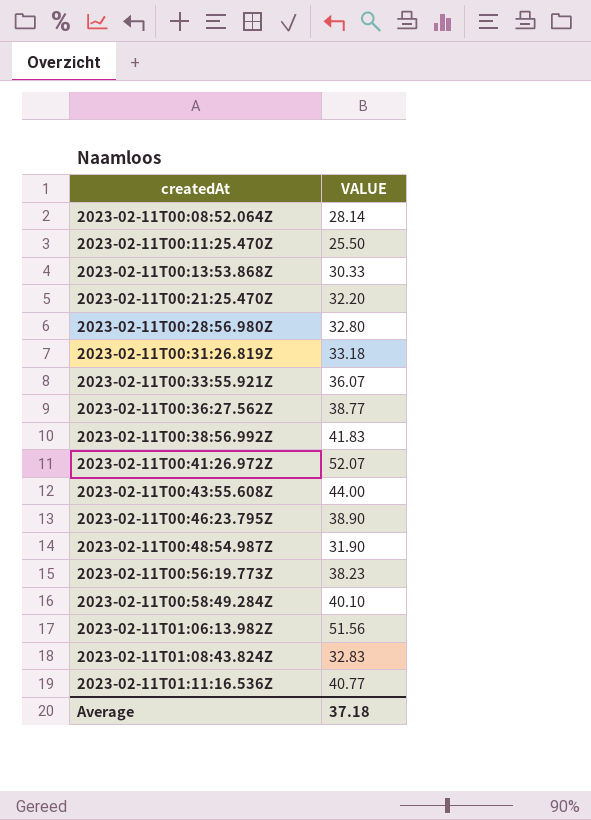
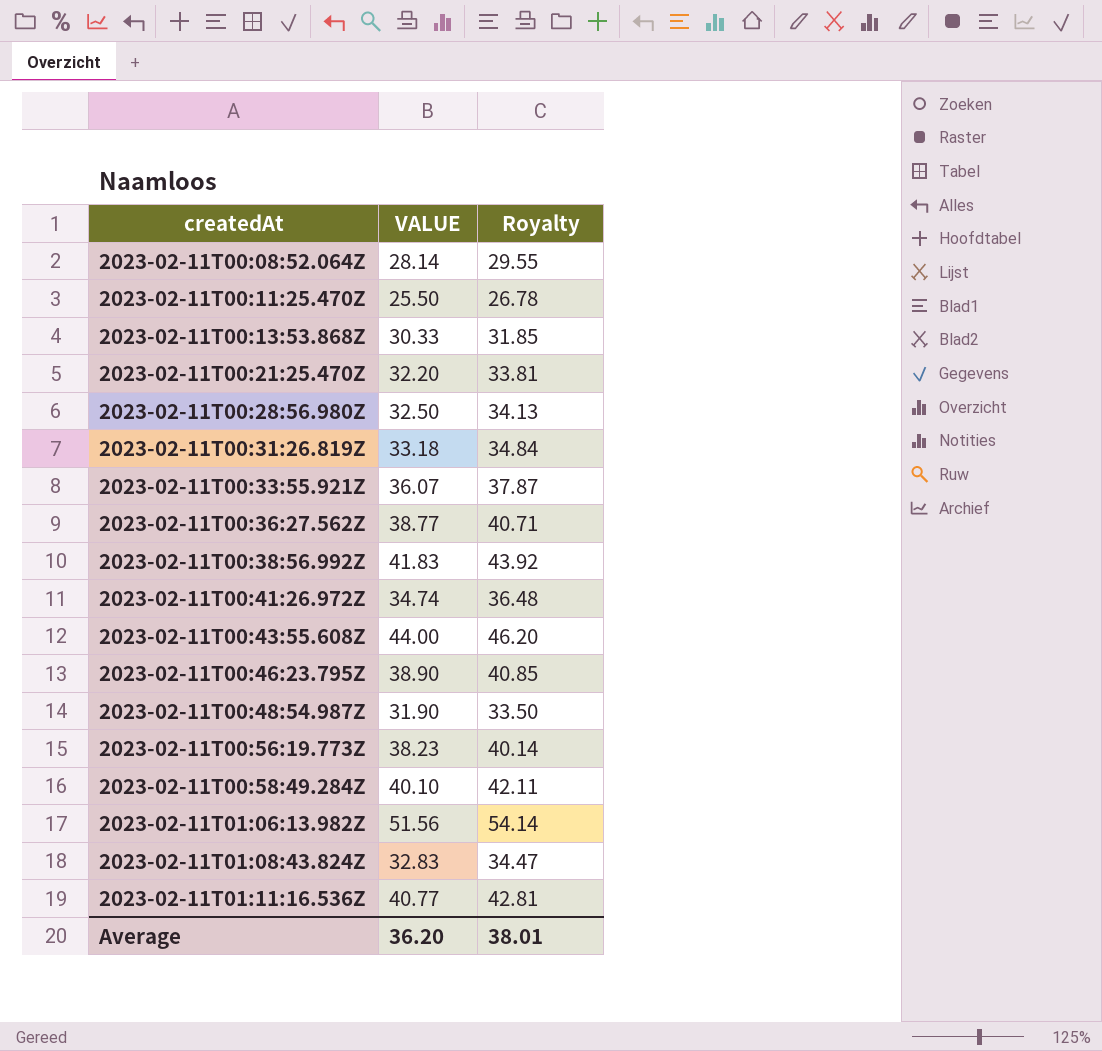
column Royalty | formula: none -> [VALUE] * 1.05
2023-02-11T00:28:56.980Z | VALUE: 32.80 -> 32.50
2023-02-11T00:41:26.972Z | VALUE: 52.07 -> 34.74
Average | VALUE: 37.18 -> 36.20

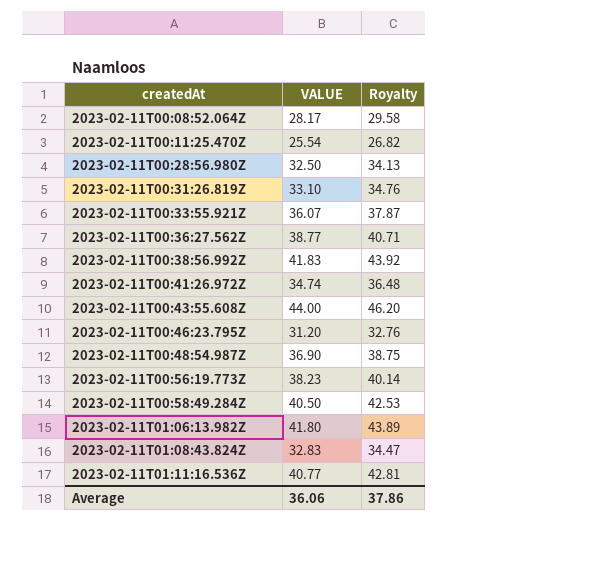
row 2023-02-11T00:13:53.868Z: 30.33 | 31.85 -> none
row 2023-02-11T00:21:25.470Z: 32.20 | 33.81 -> none
2023-02-11T00:08:52.064Z | VALUE: 28.14 -> 28.17
2023-02-11T00:08:52.064Z | Royalty: 29.55 -> 29.58
2023-02-11T00:11:25.470Z | VALUE: 25.50 -> 25.54
2023-02-11T00:11:25.470Z | Royalty: 26.78 -> 26.82
2023-02-11T00:31:26.819Z | VALUE: 33.18 -> 33.10
2023-02-11T00:31:26.819Z | Royalty: 34.84 -> 34.76
2023-02-11T00:46:23.795Z | VALUE: 38.90 -> 31.20
2023-02-11T00:46:23.795Z | Royalty: 40.85 -> 32.76
2023-02-11T00:48:54.987Z | VALUE: 31.90 -> 36.90
2023-02-11T00:48:54.987Z | Royalty: 33.50 -> 38.75
2023-02-11T00:58:49.284Z | VALUE: 40.10 -> 40.50
2023-02-11T00:58:49.284Z | Royalty: 42.11 -> 42.53
2023-02-11T01:06:13.982Z | VALUE: 51.56 -> 41.80
2023-02-11T01:06:13.982Z | Royalty: 54.14 -> 43.89
Average | VALUE: 36.20 -> 36.06
Average | Royalty: 38.01 -> 37.86

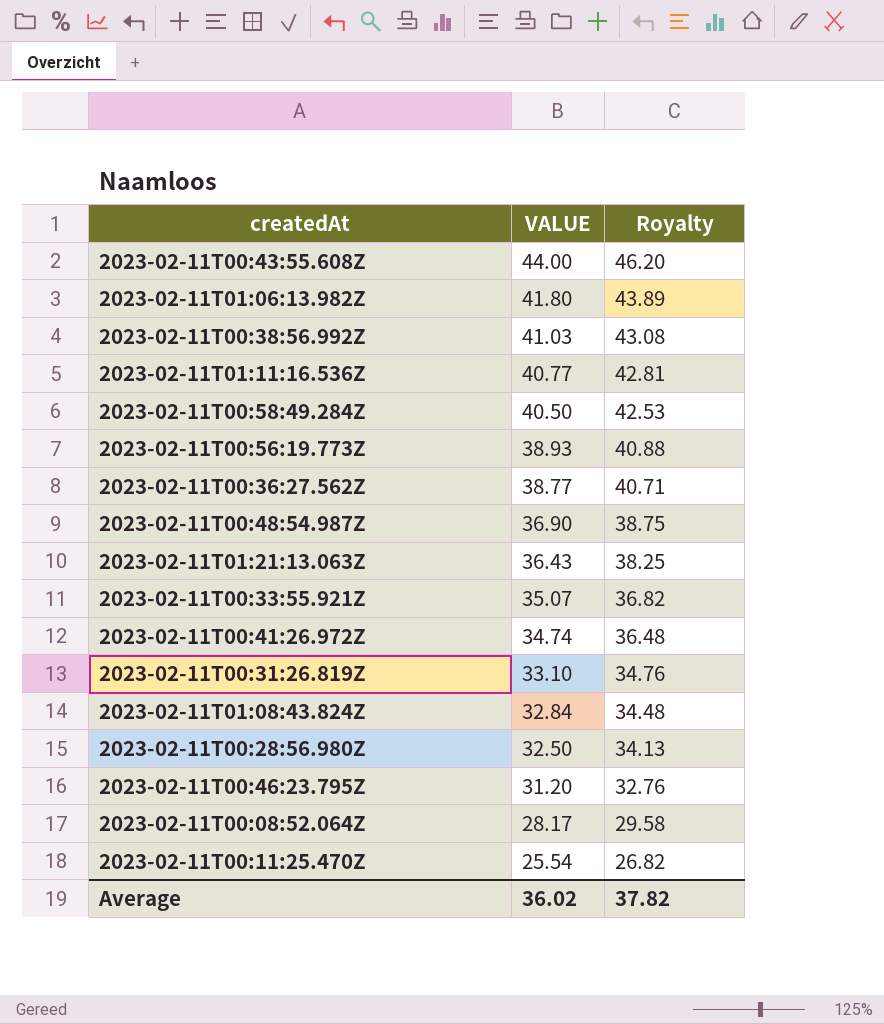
row order: createdAt ascending -> VALUE descending
2023-02-11T00:38:56.992Z | VALUE: 41.83 -> 41.03
2023-02-11T00:38:56.992Z | Royalty: 43.92 -> 43.08
2023-02-11T00:56:19.773Z | VALUE: 38.23 -> 38.93
2023-02-11T00:56:19.773Z | Royalty: 40.14 -> 40.88
row 2023-02-11T01:21:13.063Z: none -> 36.43 | 38.25
2023-02-11T00:33:55.921Z | VALUE: 36.07 -> 35.07
2023-02-11T00:33:55.921Z | Royalty: 37.87 -> 36.82
2023-02-11T01:08:43.824Z | VALUE: 32.83 -> 32.84
2023-02-11T01:08:43.824Z | Royalty: 34.47 -> 34.48
Average | VALUE: 36.06 -> 36.02
Average | Royalty: 37.86 -> 37.82

